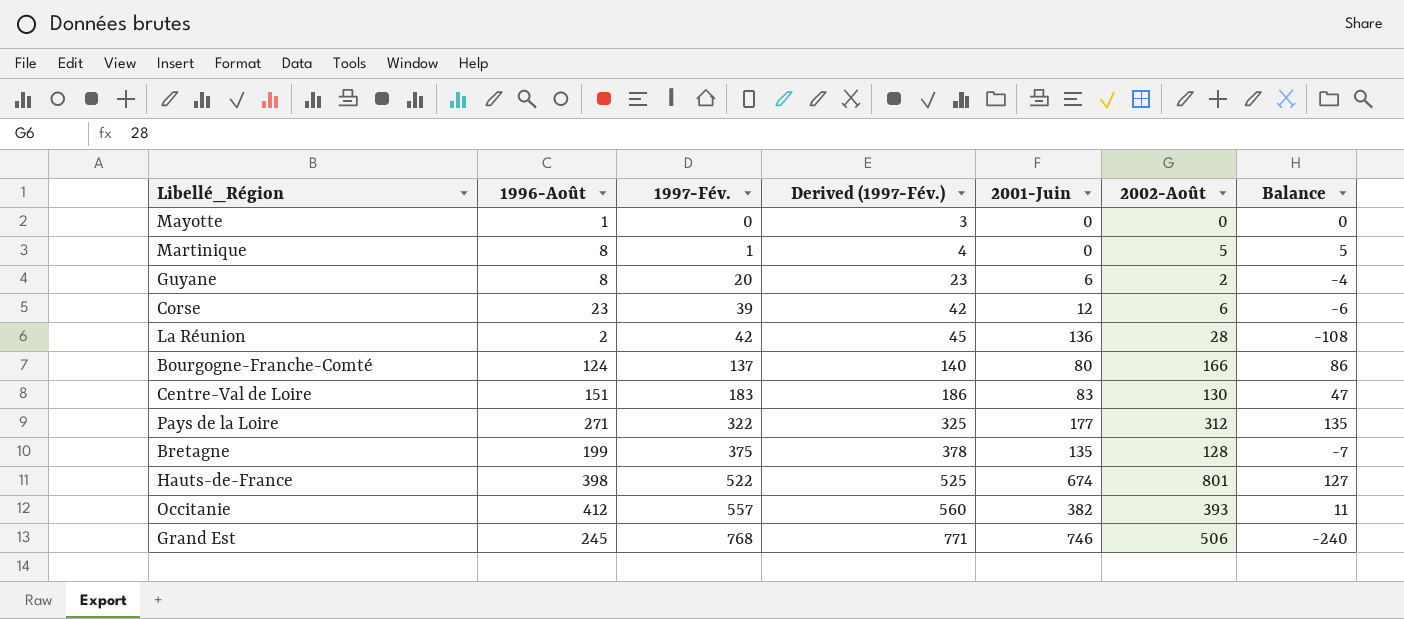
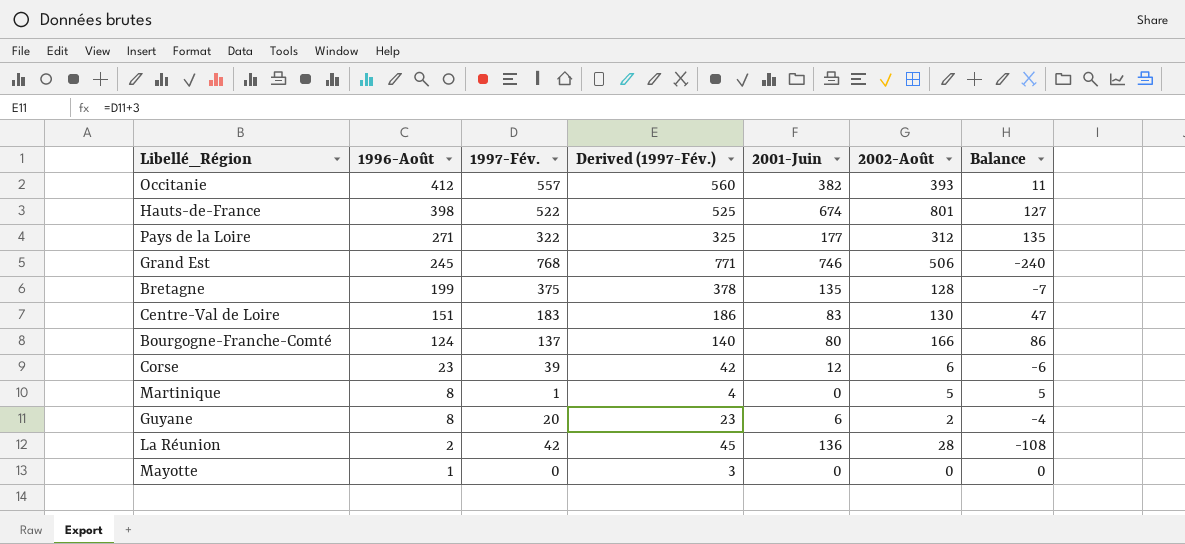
row order: 1997-Fév. ascending -> 1996-Août descending

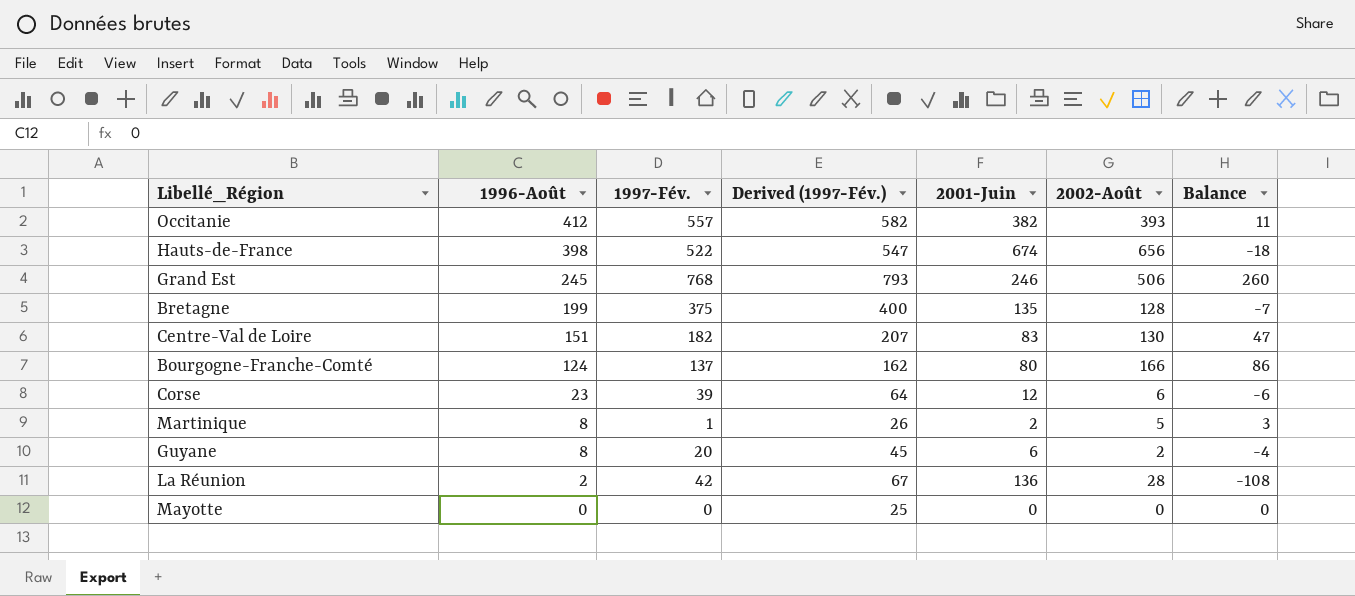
column Derived (1997-Fév.) | formula: [1997-Fév.] + 3 -> [1997-Fév.] + 25
row Pays de la Loire: 271 | 322 | 325 | 177 | 312 | 135 -> none
Hauts-de-France | 2002-Août: 801 -> 656
Hauts-de-France | Balance: 127 -> -18
Grand Est | 2001-Juin: 746 -> 246
Grand Est | Balance: -240 -> 260
Centre-Val de Loire | 1997-Fév.: 183 -> 182
Martinique | 2001-Juin: 0 -> 2
Martinique | Balance: 5 -> 3
Mayotte | 1996-Août: 1 -> 0

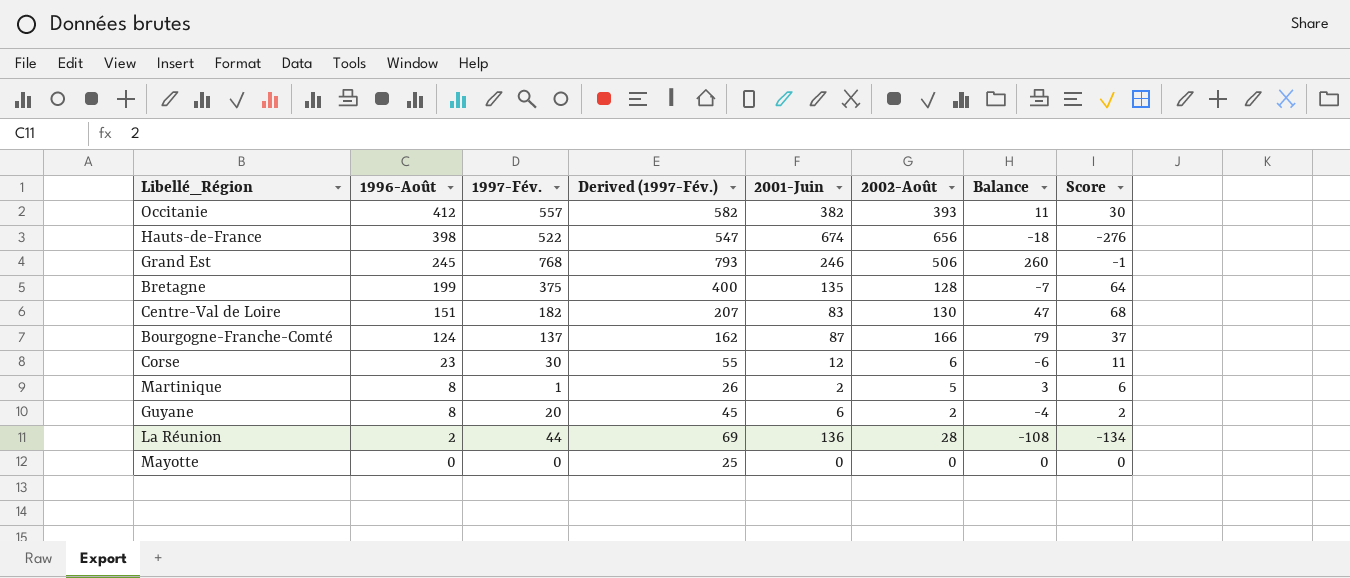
column Score | formula: none -> [1996-Août] - [2001-Juin]
Bourgogne-Franche-Comté | 2001-Juin: 80 -> 87
Bourgogne-Franche-Comté | Balance: 86 -> 79
Corse | 1997-Fév.: 39 -> 30
Corse | Derived (1997-Fév.): 64 -> 55
La Réunion | 1997-Fév.: 42 -> 44
La Réunion | Derived (1997-Fév.): 67 -> 69

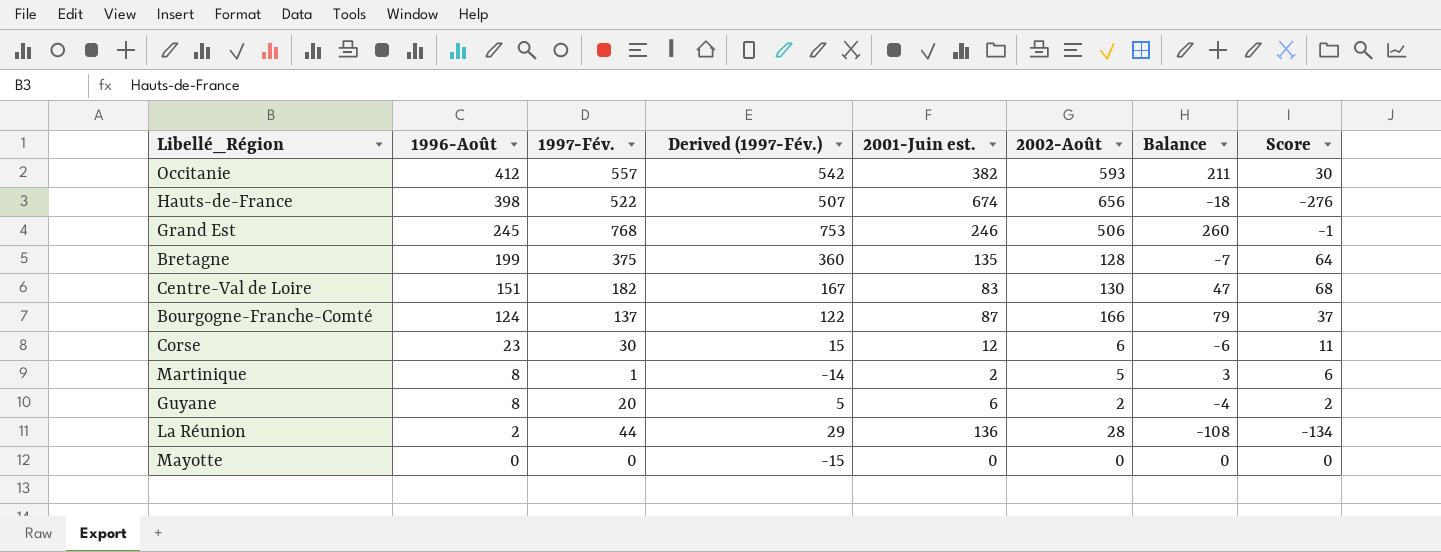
column Derived (1997-Fév.) | formula: [1997-Fév.] + 25 -> [1997-Fév.] - 15
column name: 2001-Juin -> 2001-Juin est.
Occitanie | 2002-Août: 393 -> 593
Occitanie | Balance: 11 -> 211

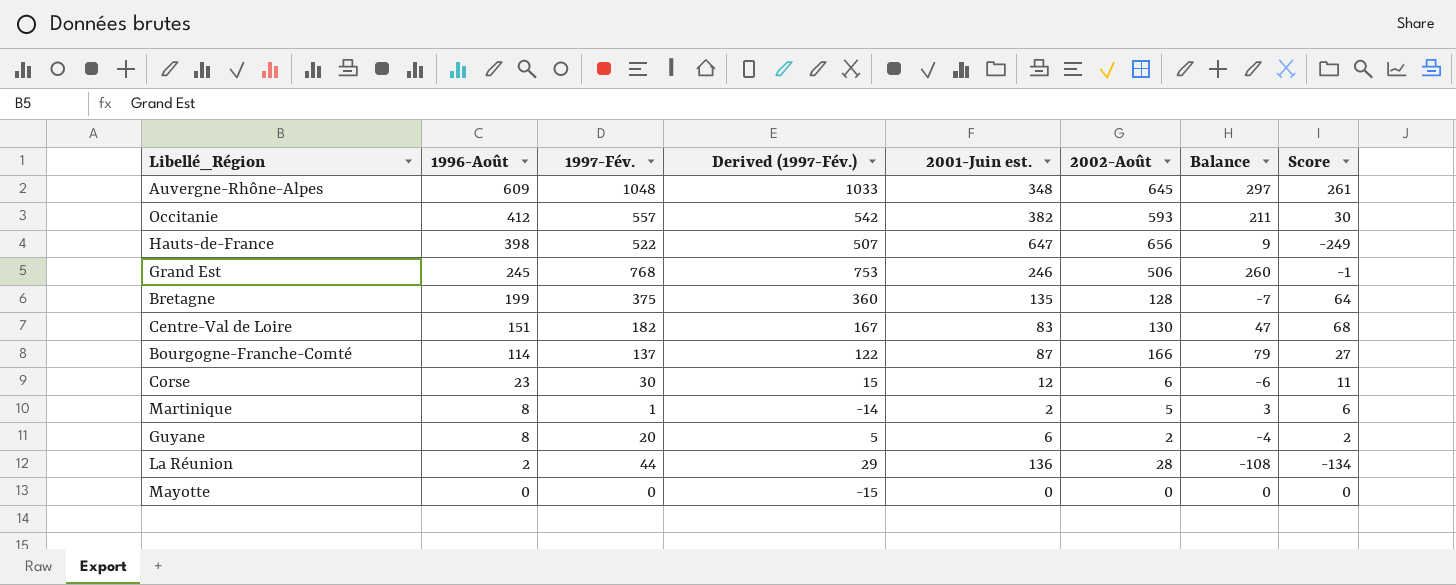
row Auvergne-Rhône-Alpes: none -> 609 | 1048 | 1033 | 348 | 645 | 297 | 261
Hauts-de-France | 2001-Juin est.: 674 -> 647
Hauts-de-France | Balance: -18 -> 9
Hauts-de-France | Score: -276 -> -249
Bourgogne-Franche-Comté | 1996-Août: 124 -> 114
Bourgogne-Franche-Comté | Score: 37 -> 27

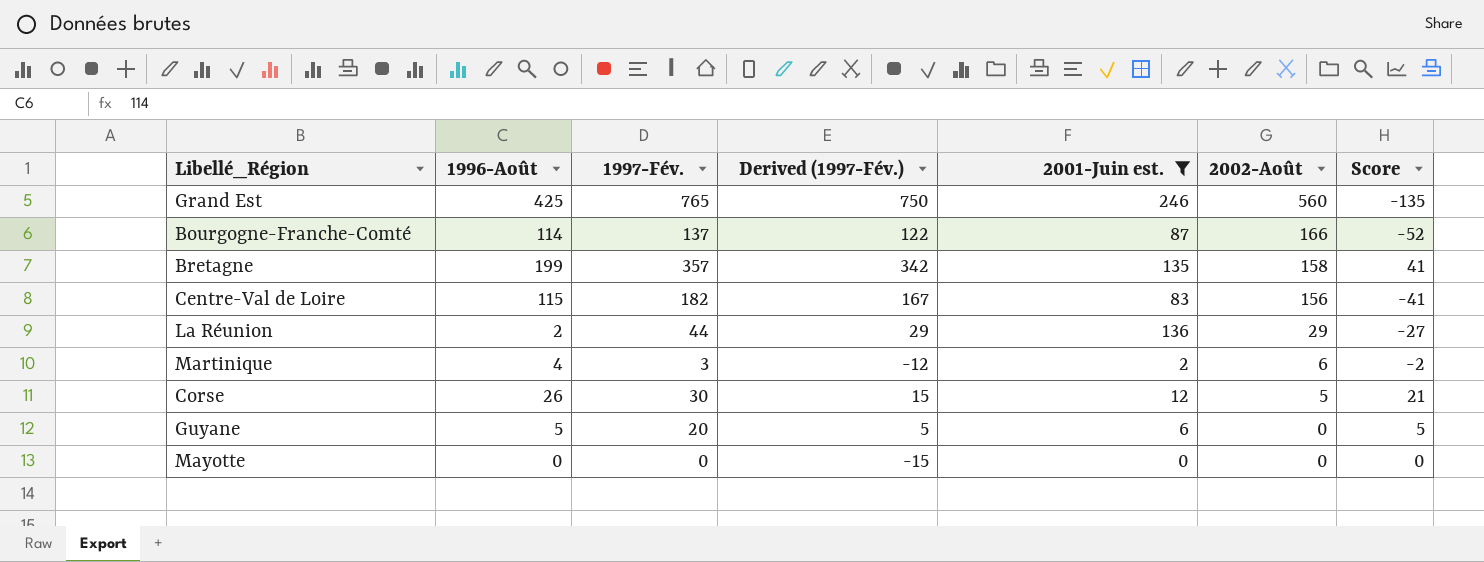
filter: none -> 2001-Juin est. <= 246
row order: 1996-Août descending -> 2002-Août descending
column Balance | formula: [2002-Août] - [2001-Juin est.] -> none
column Score | formula: [1996-Août] - [2001-Juin est.] -> [1996-Août] - [2002-Août]
Grand Est | 1996-Août: 245 -> 425
Grand Est | 1997-Fév.: 768 -> 765
Grand Est | Derived (1997-Fév.): 753 -> 750
Grand Est | 2002-Août: 506 -> 560
Bretagne | 1997-Fév.: 375 -> 357
Bretagne | Derived (1997-Fév.): 360 -> 342
Bretagne | 2002-Août: 128 -> 158
Centre-Val de Loire | 1996-Août: 151 -> 115
Centre-Val de Loire | 2002-Août: 130 -> 156
La Réunion | 2002-Août: 28 -> 29
Martinique | 1996-Août: 8 -> 4
Martinique | 1997-Fév.: 1 -> 3
Martinique | Derived (1997-Fév.): -14 -> -12
Martinique | 2002-Août: 5 -> 6
Corse | 1996-Août: 23 -> 26
Corse | 2002-Août: 6 -> 5
Guyane | 1996-Août: 8 -> 5
Guyane | 2002-Août: 2 -> 0

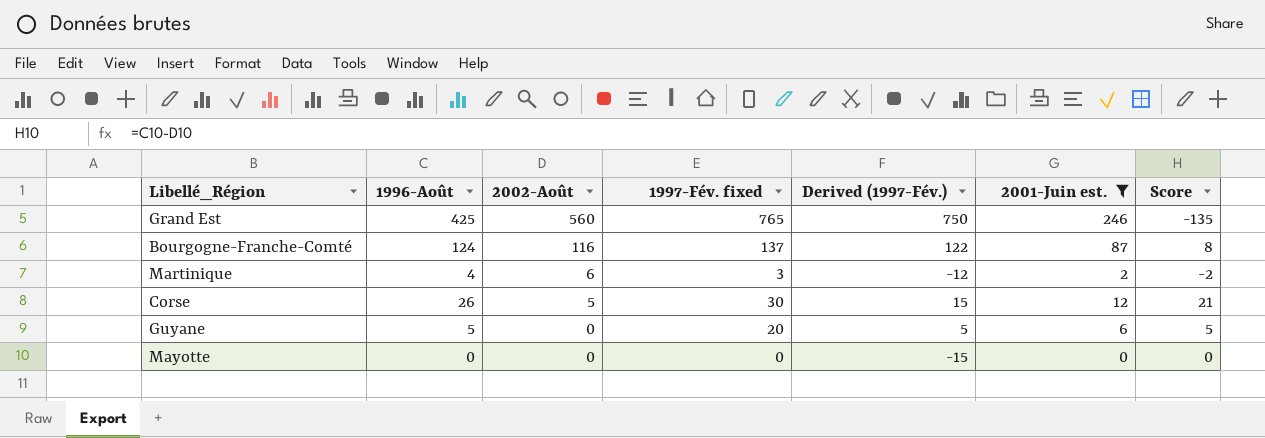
column 2002-Août | position: 6 -> 3
column name: 1997-Fév. -> 1997-Fév. fixed
row Bretagne: 199 | 357 | 342 | 135 | 158 | 41 -> none
row Centre-Val de Loire: 115 | 182 | 167 | 83 | 156 | -41 -> none
row La Réunion: 2 | 44 | 29 | 136 | 29 | -27 -> none
Bourgogne-Franche-Comté | 1996-Août: 114 -> 124
Bourgogne-Franche-Comté | 2002-Août: 166 -> 116
Bourgogne-Franche-Comté | Score: -52 -> 8

